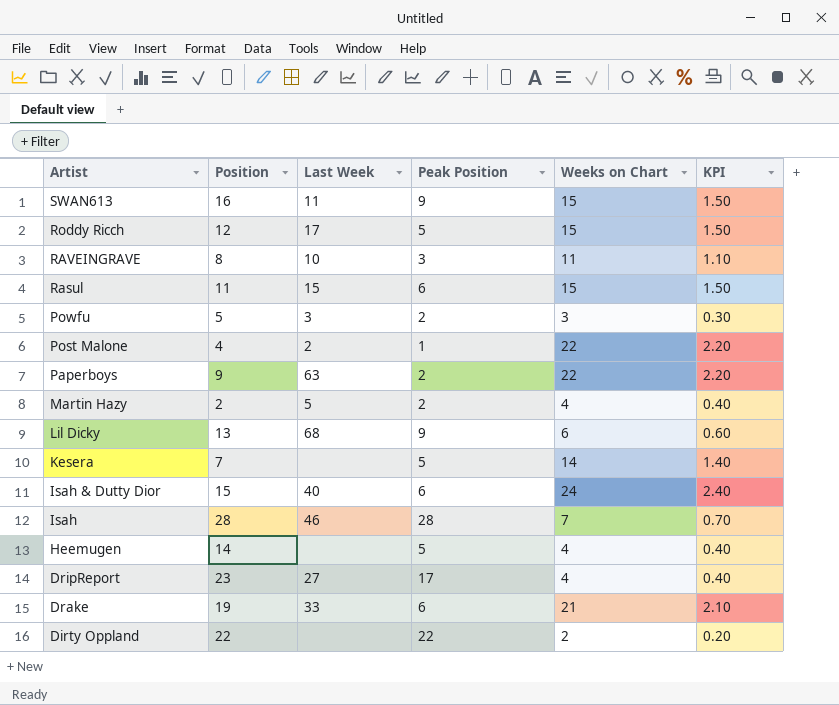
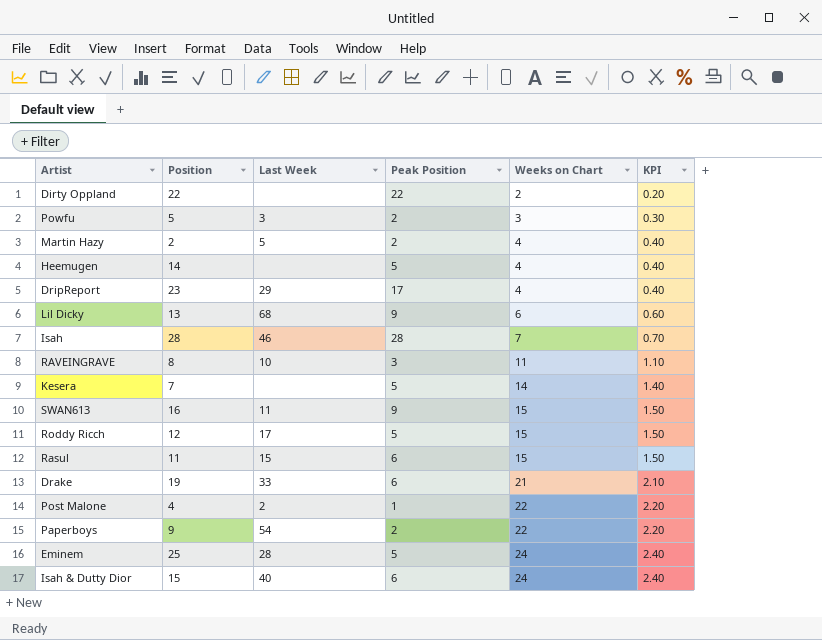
row order: Artist descending -> Weeks on Chart ascending
DripReport | Last Week: 27 -> 29
Paperboys | Last Week: 63 -> 54
row Eminem: none -> 25 | 28 | 5 | 24 | 2.40

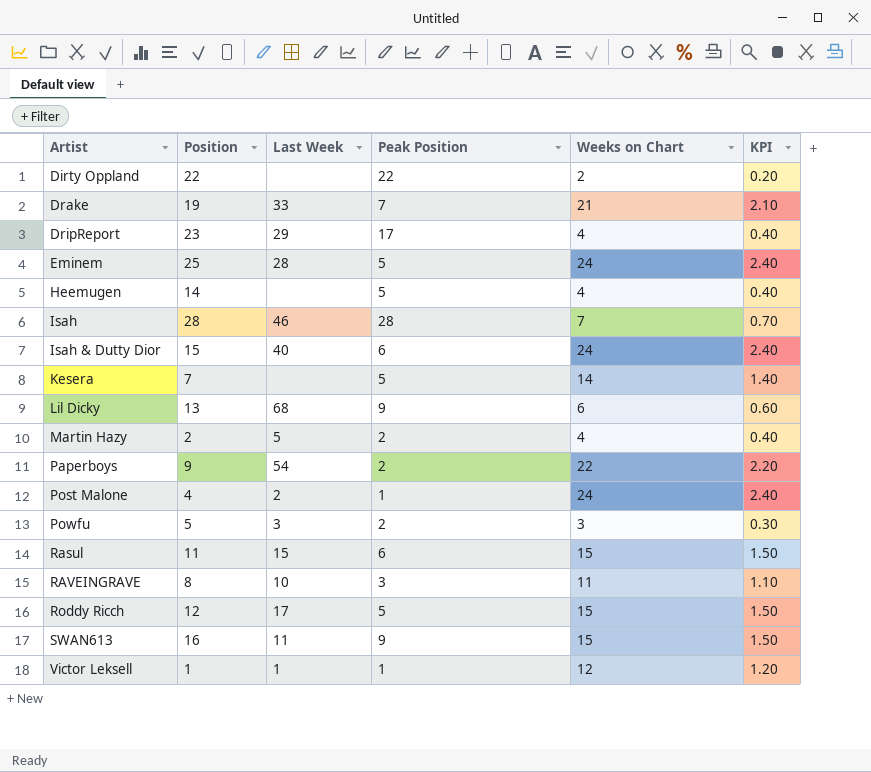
row order: Weeks on Chart ascending -> Artist ascending
Drake | Peak Position: 6 -> 7
Post Malone | Weeks on Chart: 22 -> 24
Post Malone | KPI: 2.20 -> 2.40
row Victor Leksell: none -> 1 | 1 | 1 | 12 | 1.20

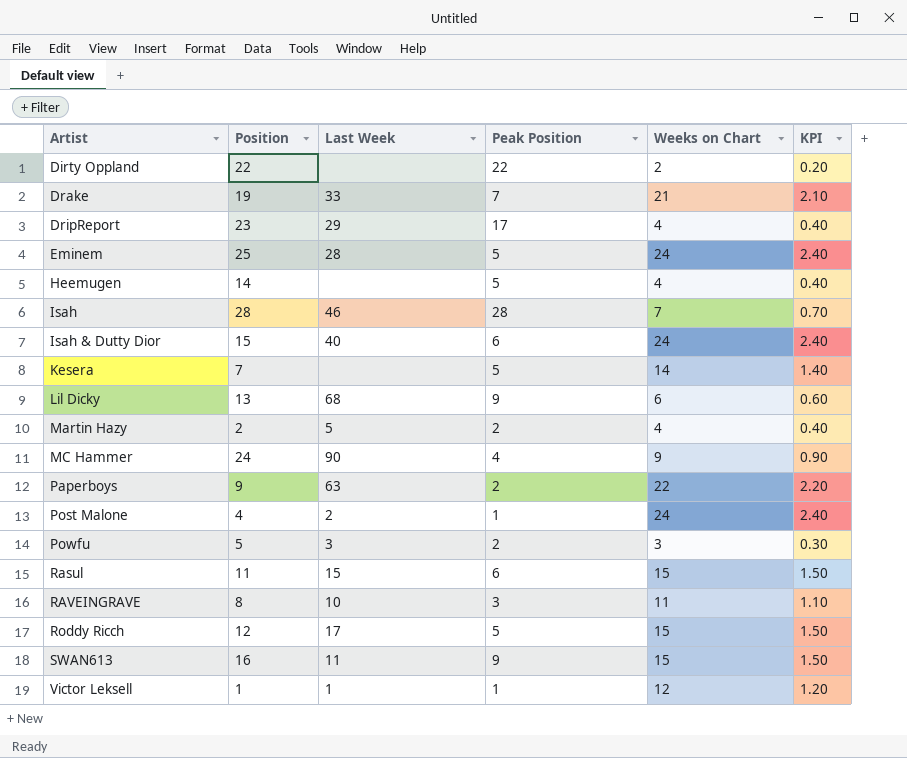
row MC Hammer: none -> 24 | 90 | 4 | 9 | 0.90
Paperboys | Last Week: 54 -> 63

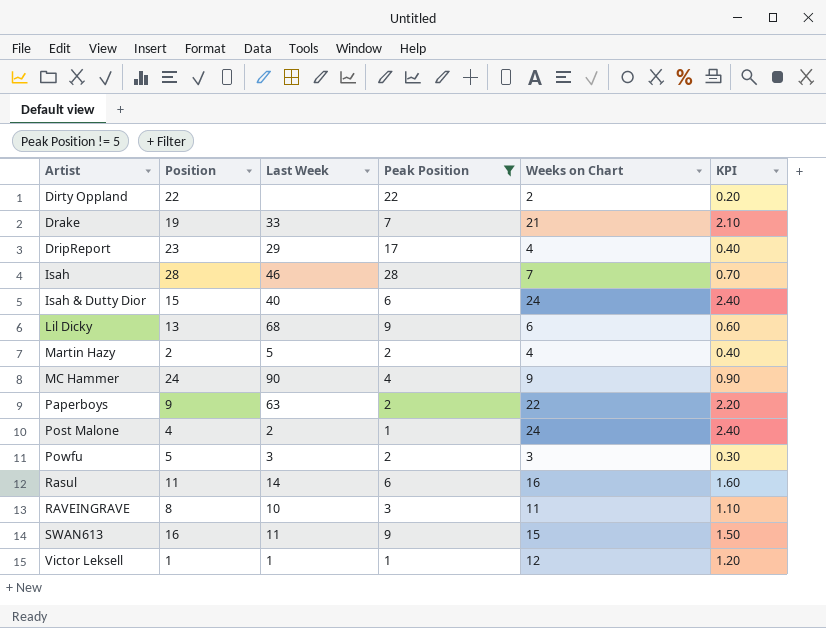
filter: none -> Peak Position != 5
Rasul | Last Week: 15 -> 14
Rasul | Weeks on Chart: 15 -> 16
Rasul | KPI: 1.50 -> 1.60

